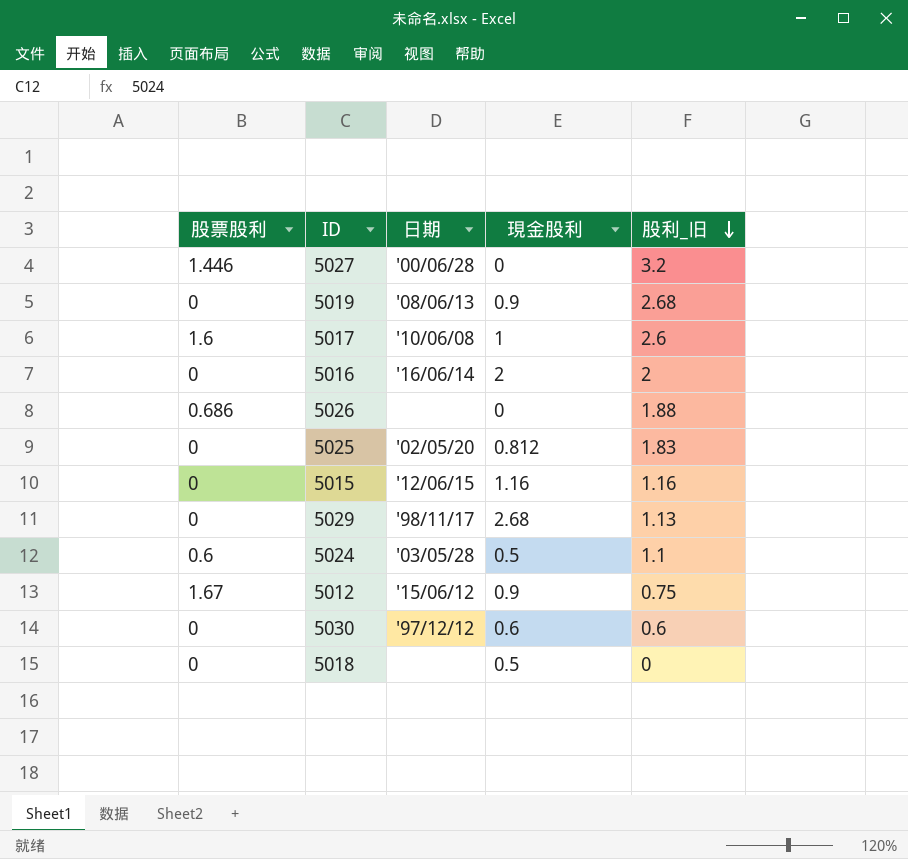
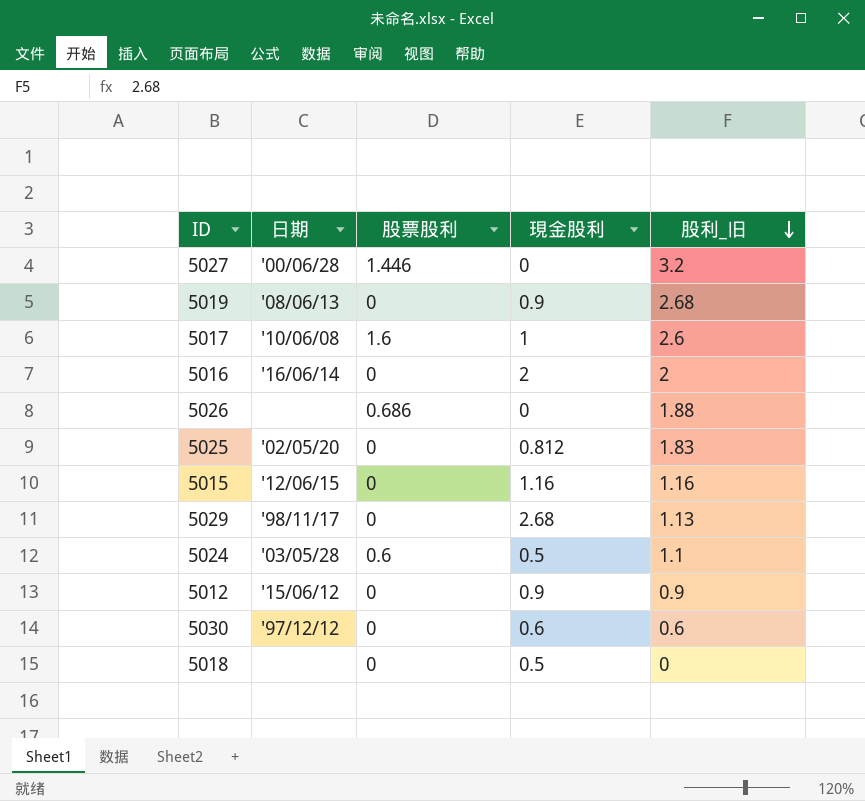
column 股票股利 | position: 1 -> 3
5012 | 股票股利: 1.67 -> 0
5012 | 股利_旧: 0.75 -> 0.9

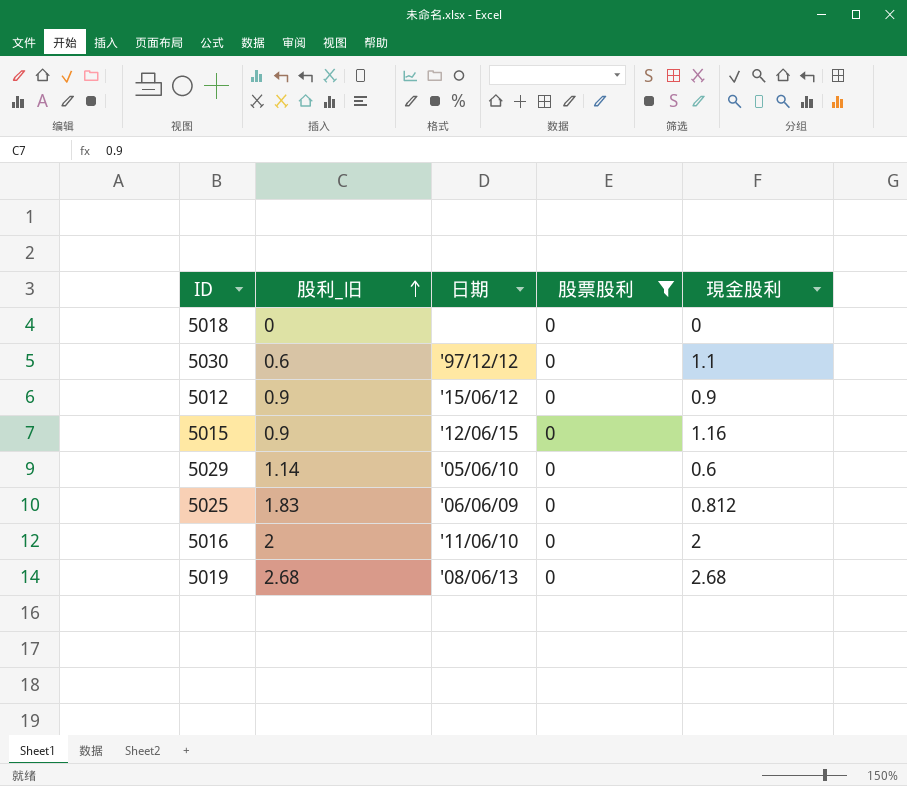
filter: none -> 股票股利 = 0
row order: 股利_旧 descending -> 股利_旧 ascending
column 股利_旧 | position: 5 -> 2
5018 | 現金股利: 0.5 -> 0
5030 | 現金股利: 0.6 -> 1.1
5015 | 股利_旧: 1.16 -> 0.9
5029 | 股利_旧: 1.13 -> 1.14
5029 | 日期: '98/11/17 -> '05/06/10
5029 | 現金股利: 2.68 -> 0.6
5025 | 日期: '02/05/20 -> '06/06/09
5016 | 日期: '16/06/14 -> '11/06/10
5019 | 現金股利: 0.9 -> 2.68

